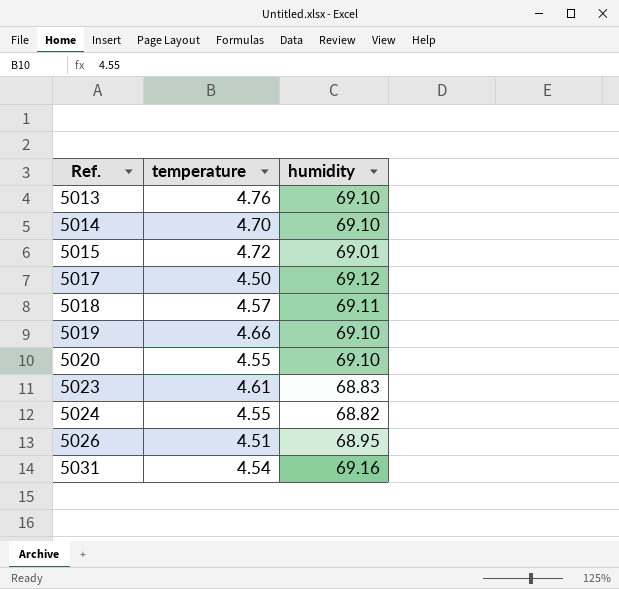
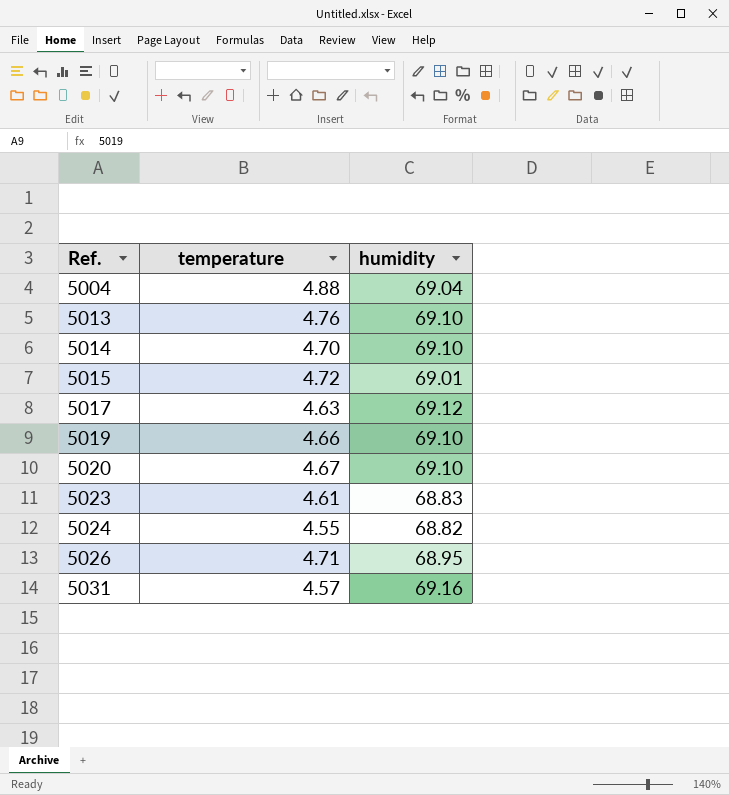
row 5018: 4.57 | 69.11 -> none
row 5004: none -> 4.88 | 69.04
5017 | temperature: 4.50 -> 4.63
5020 | temperature: 4.55 -> 4.67
5026 | temperature: 4.51 -> 4.71
5031 | temperature: 4.54 -> 4.57

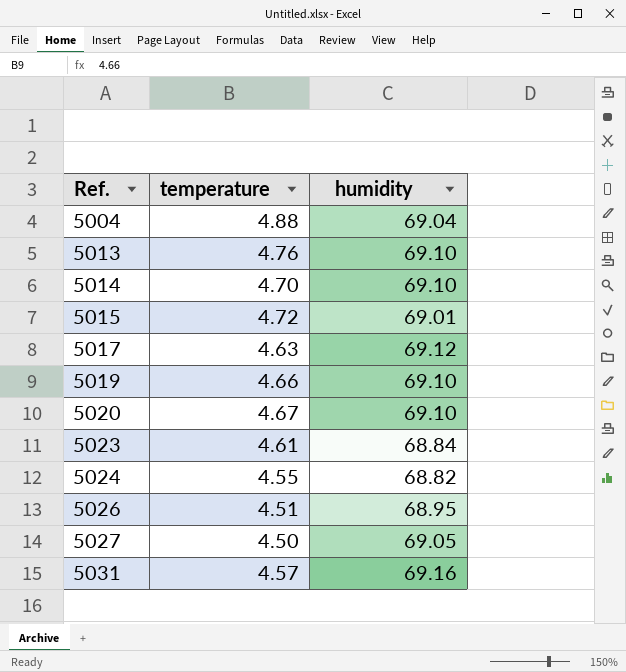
5023 | humidity: 68.83 -> 68.84
5026 | temperature: 4.71 -> 4.51
row 5027: none -> 4.50 | 69.05

